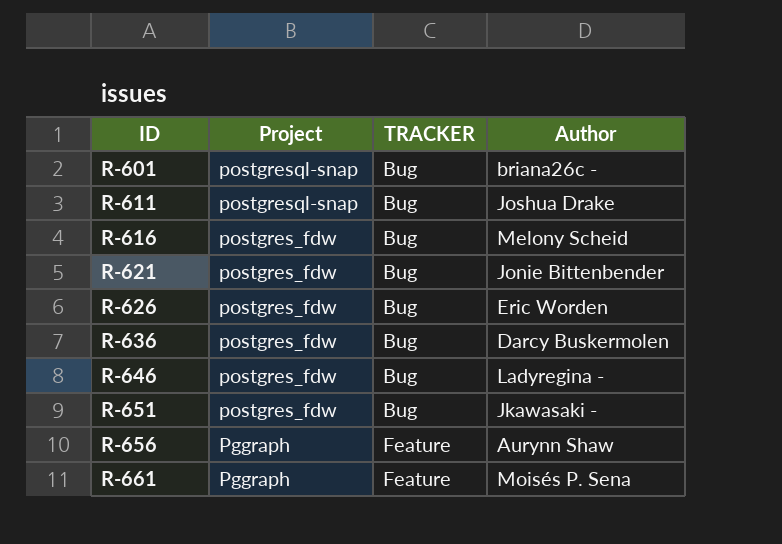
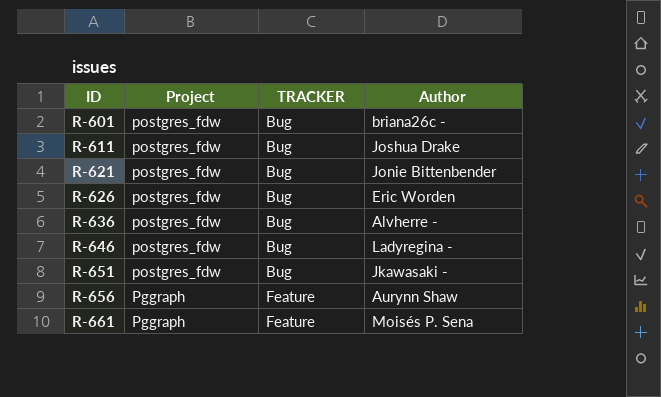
row R-616: postgres_fdw | Bug | Melony Scheid -> none
R-601 | Project: postgresql-snap -> postgres_fdw
R-611 | Project: postgresql-snap -> postgres_fdw
R-636 | Author: Darcy Buskermolen -> Alvherre -

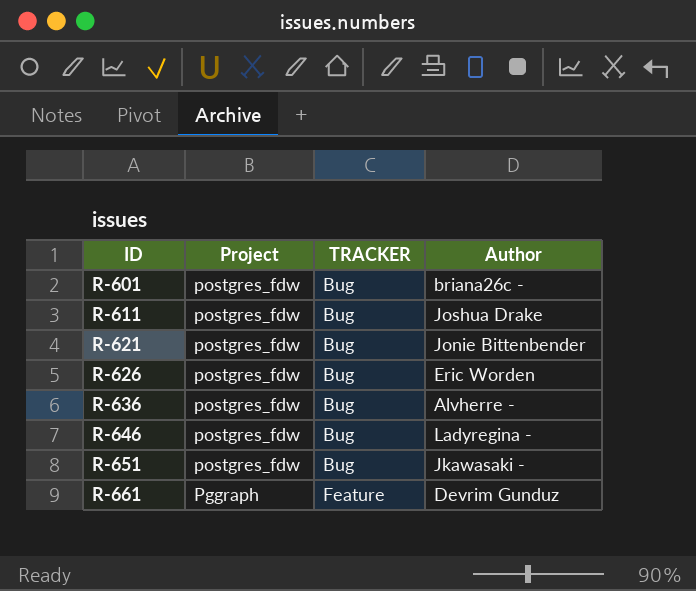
row R-656: Pggraph | Feature | Aurynn Shaw -> none
R-661 | Author: Moisés P. Sena -> Devrim Gunduz

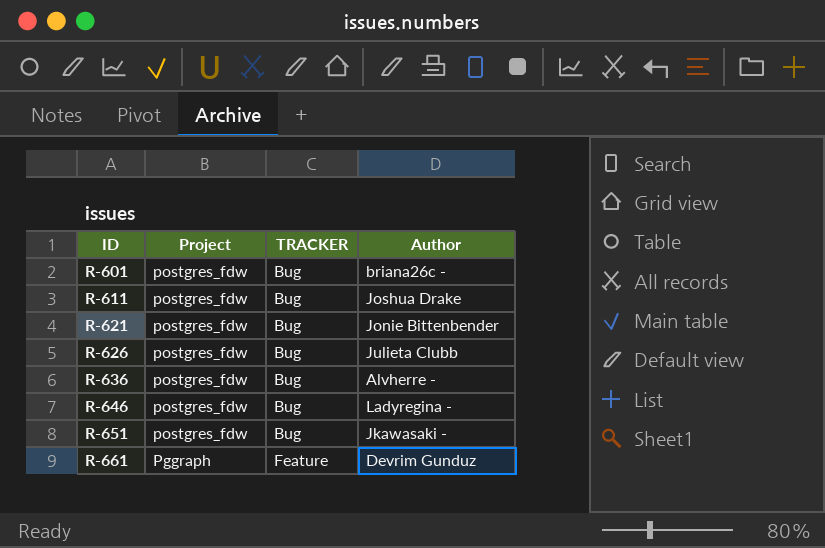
R-626 | Author: Eric Worden -> Julieta Clubb

